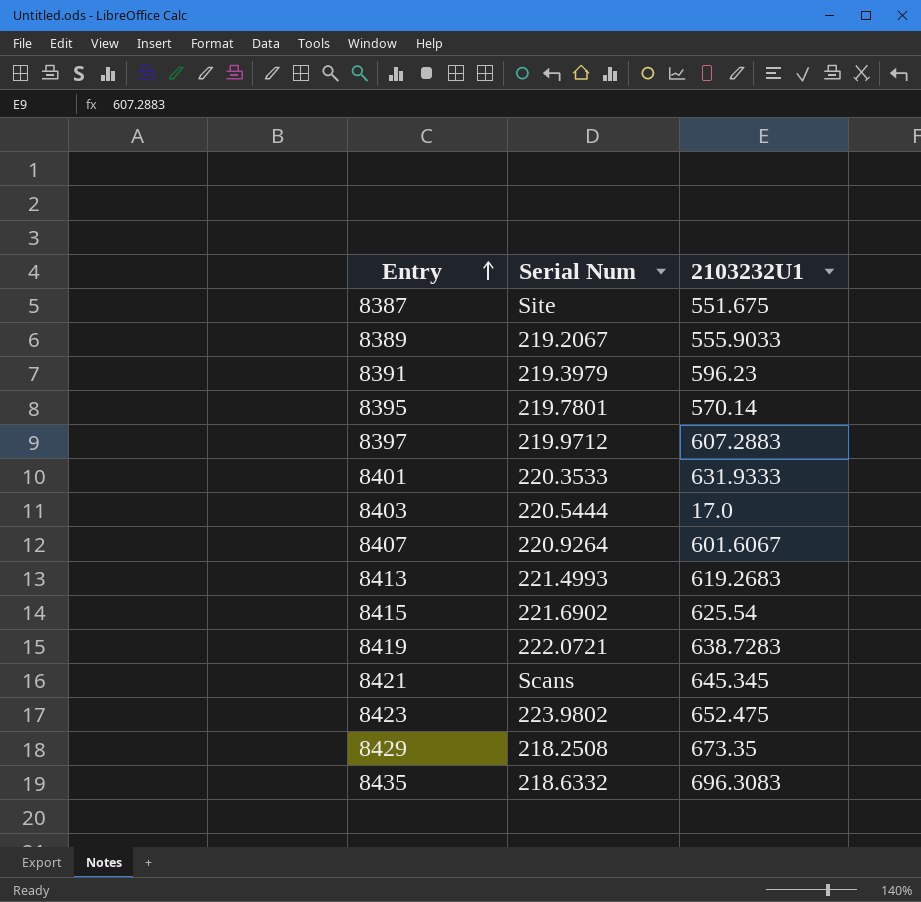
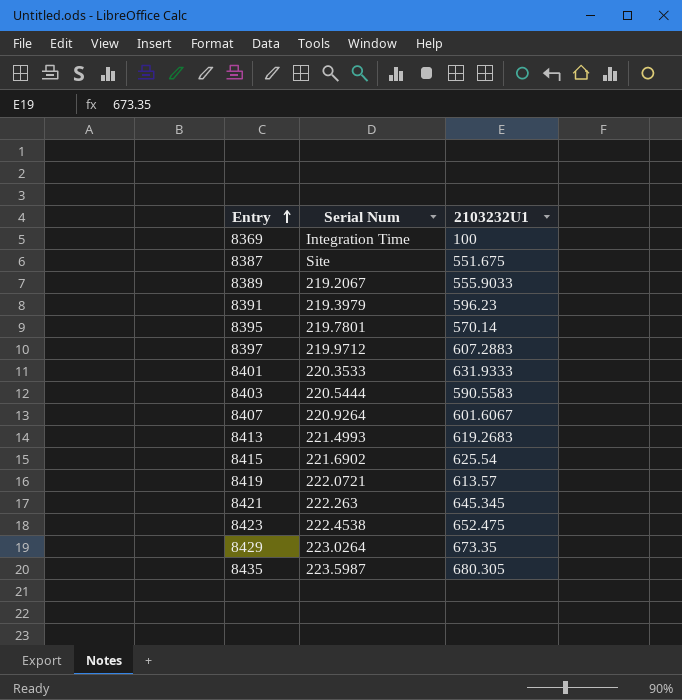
row 8369: none -> Integration Time | 100
8403 | 2103232U1: 17.0 -> 590.5583
8419 | 2103232U1: 638.7283 -> 613.57
8421 | Serial Num: Scans -> 222.263
8423 | Serial Num: 223.9802 -> 222.4538
8429 | Serial Num: 218.2508 -> 223.0264
8435 | Serial Num: 218.6332 -> 223.5987
8435 | 2103232U1: 696.3083 -> 680.305

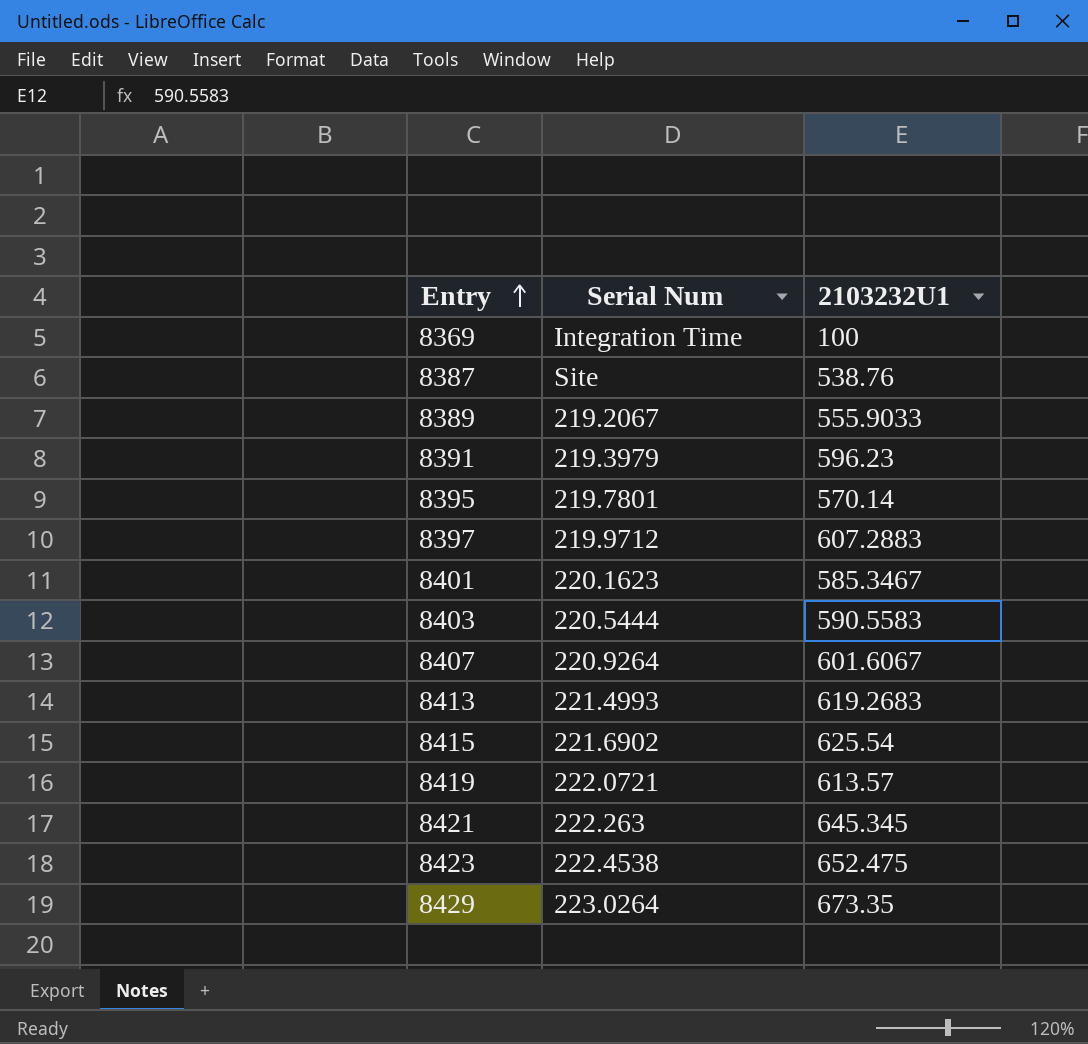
row 8435: 223.5987 | 680.305 -> none
8387 | 2103232U1: 551.675 -> 538.76
8401 | Serial Num: 220.3533 -> 220.1623
8401 | 2103232U1: 631.9333 -> 585.3467

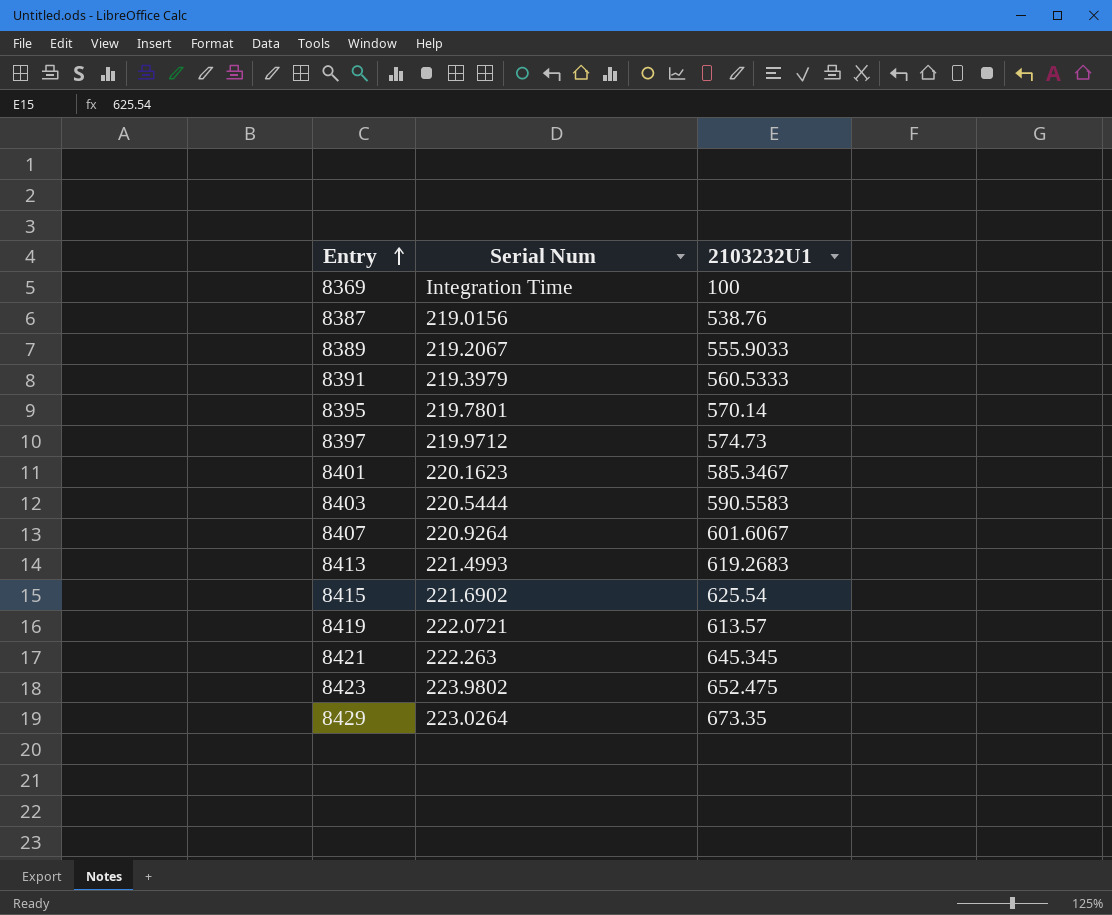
8387 | Serial Num: Site -> 219.0156
8391 | 2103232U1: 596.23 -> 560.5333
8397 | 2103232U1: 607.2883 -> 574.73
8423 | Serial Num: 222.4538 -> 223.9802

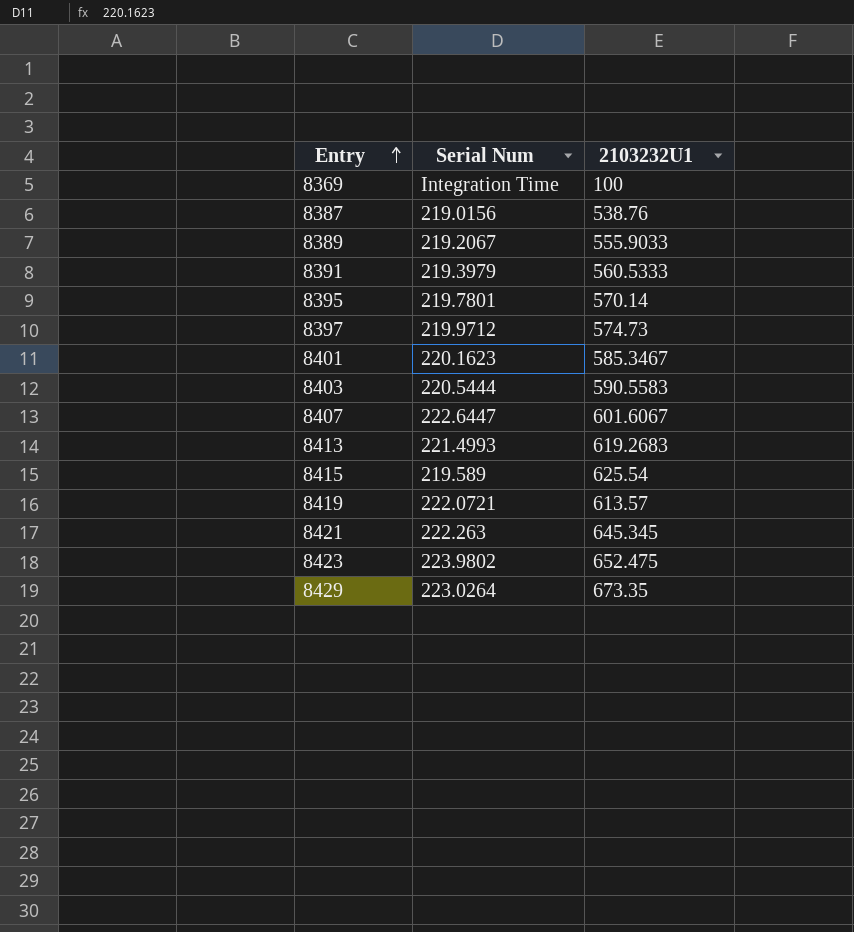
8407 | Serial Num: 220.9264 -> 222.6447
8415 | Serial Num: 221.6902 -> 219.589

